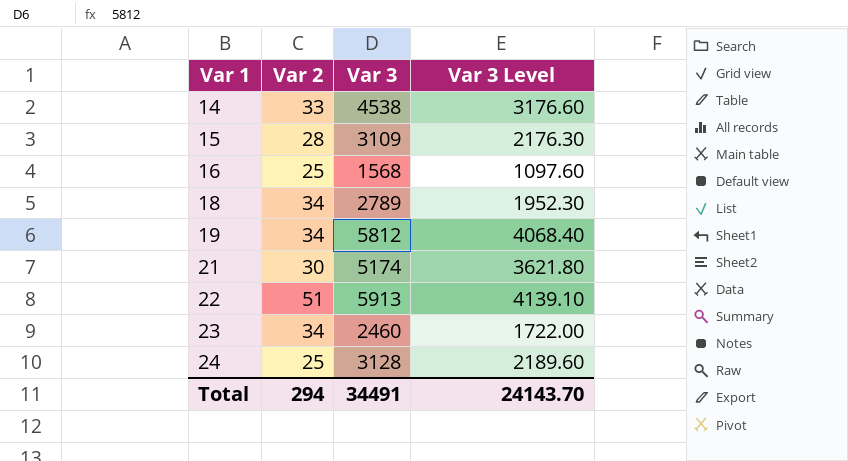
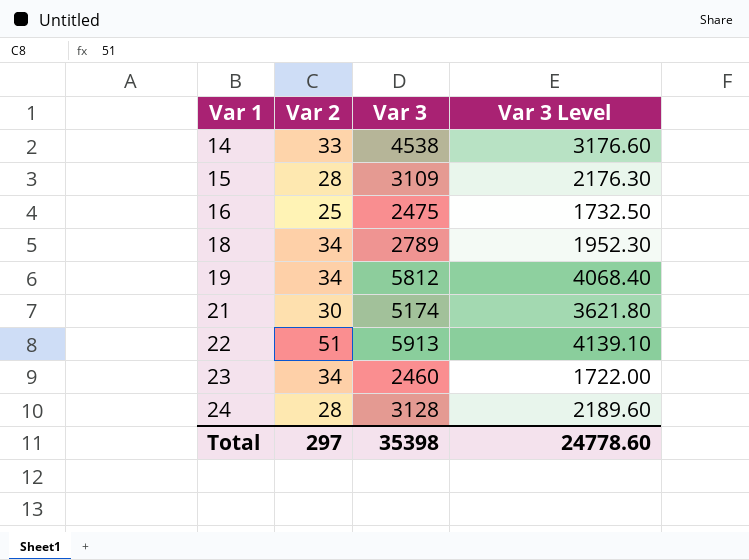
16 | Var 3: 1568 -> 2475
16 | Var 3 Level: 1097.60 -> 1732.50
24 | Var 2: 25 -> 28
Total | Var 2: 294 -> 297
Total | Var 3: 34491 -> 35398
Total | Var 3 Level: 24143.70 -> 24778.60

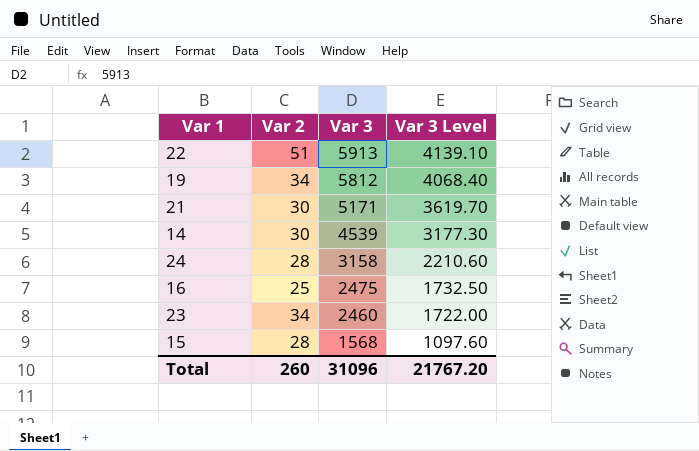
row order: Var 1 ascending -> Var 3 descending
row 18: 34 | 2789 | 1952.30 -> none
21 | Var 3: 5174 -> 5171
21 | Var 3 Level: 3621.80 -> 3619.70
14 | Var 2: 33 -> 30
14 | Var 3: 4538 -> 4539
14 | Var 3 Level: 3176.60 -> 3177.30
24 | Var 3: 3128 -> 3158
24 | Var 3 Level: 2189.60 -> 2210.60
15 | Var 3: 3109 -> 1568
15 | Var 3 Level: 2176.30 -> 1097.60
Total | Var 2: 297 -> 260
Total | Var 3: 35398 -> 31096
Total | Var 3 Level: 24778.60 -> 21767.20

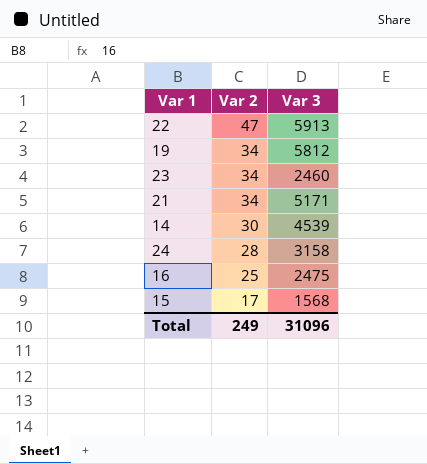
row order: Var 3 descending -> Var 2 descending
column Var 3 Level | formula: [Var 3] * 0.7 -> none
22 | Var 2: 51 -> 47
21 | Var 2: 30 -> 34
15 | Var 2: 28 -> 17
Total | Var 2: 260 -> 249

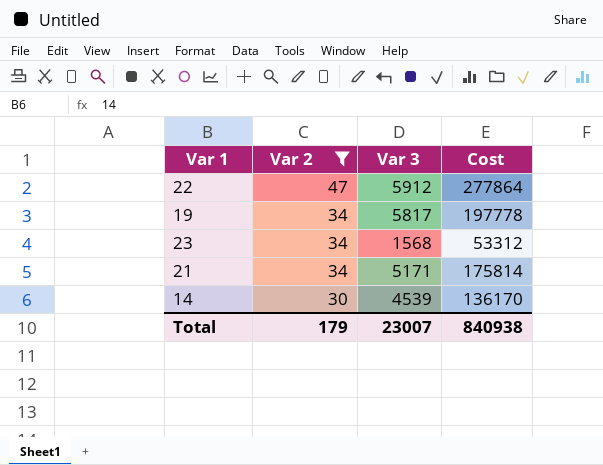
filter: none -> Var 2 >= 30
column Cost | formula: none -> [Var 2] * [Var 3]
22 | Var 3: 5913 -> 5912
19 | Var 3: 5812 -> 5817
23 | Var 3: 2460 -> 1568
Total | Var 2: 249 -> 179
Total | Var 3: 31096 -> 23007

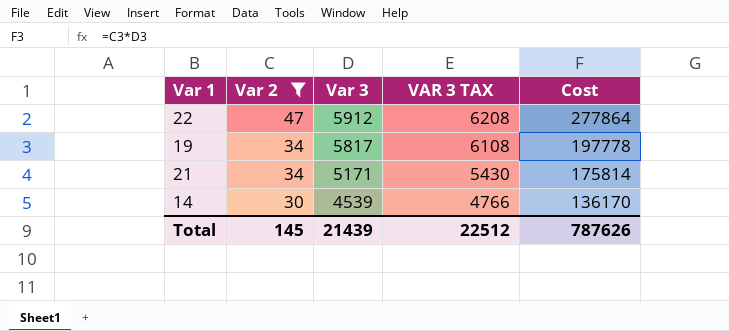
column VAR 3 TAX | formula: none -> [Var 3] * 1.05
row 23: 34 | 1568 | 53312 -> none
Total | Var 2: 179 -> 145
Total | Var 3: 23007 -> 21439
Total | Cost: 840938 -> 787626

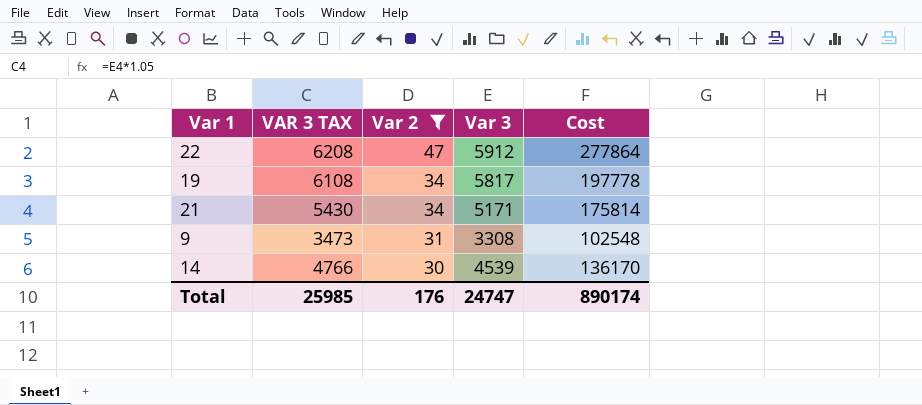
column VAR 3 TAX | position: 4 -> 2
row 9: none -> 3473 | 31 | 3308 | 102548
Total | VAR 3 TAX: 22512 -> 25985
Total | Var 2: 145 -> 176
Total | Var 3: 21439 -> 24747
Total | Cost: 787626 -> 890174

